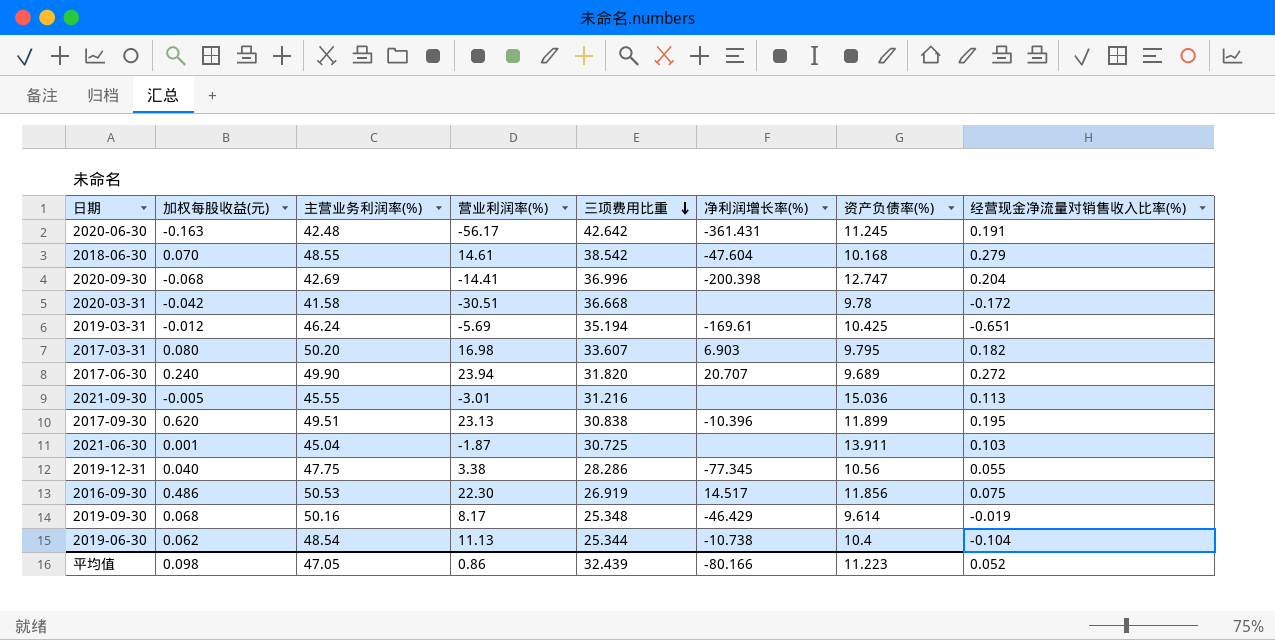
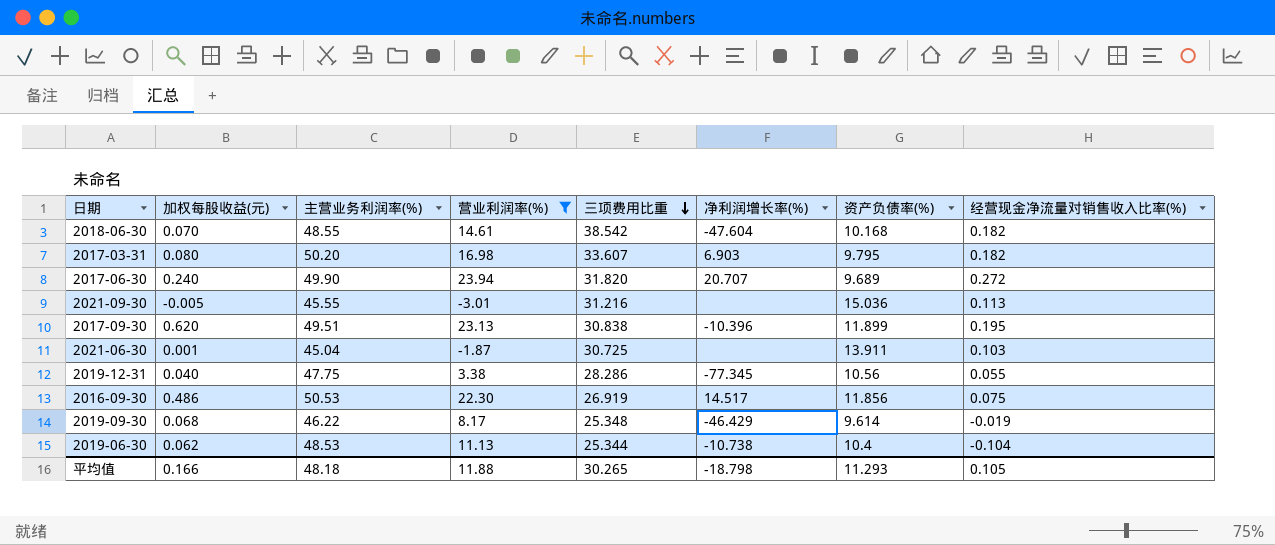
filter: none -> 营业利润率(%) >= -3.01
2018-06-30 | 经营现金净流量对销售收入比率(%): 0.279 -> 0.182
2019-09-30 | 主营业务利润率(%): 50.16 -> 46.22
2019-06-30 | 主营业务利润率(%): 48.54 -> 48.53
平均值 | 加权每股收益(元): 0.098 -> 0.166
平均值 | 主营业务利润率(%): 47.05 -> 48.18
平均值 | 营业利润率(%): 0.86 -> 11.88
平均值 | 三项费用比重: 32.439 -> 30.265
平均值 | 净利润增长率(%): -80.166 -> -18.798
平均值 | 资产负债率(%): 11.223 -> 11.293
平均值 | 经营现金净流量对销售收入比率(%): 0.052 -> 0.105

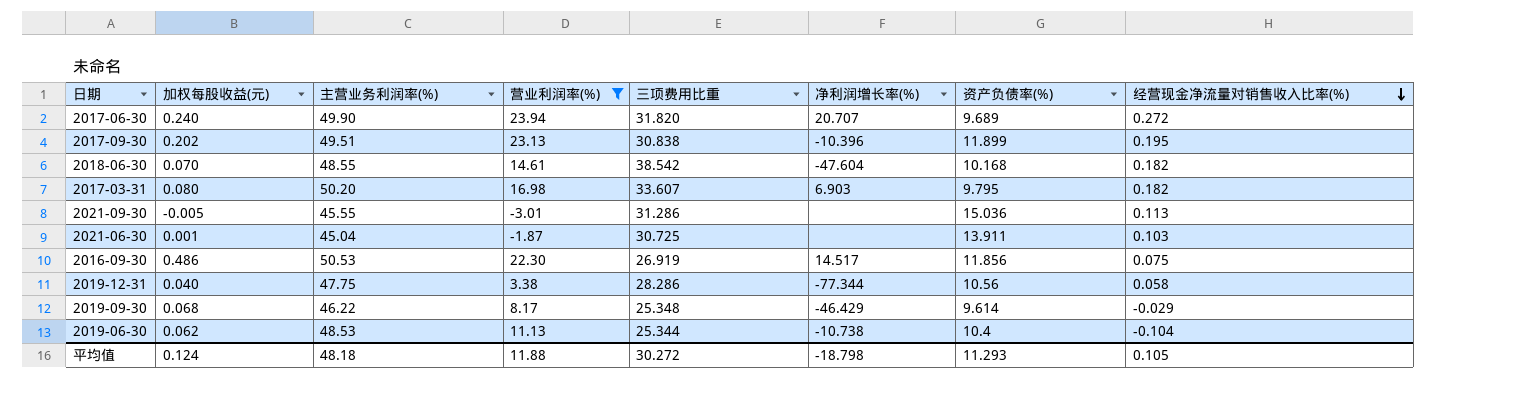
row order: 三项费用比重 descending -> 经营现金净流量对销售收入比率(%) descending
2017-09-30 | 加权每股收益(元): 0.620 -> 0.202
2021-09-30 | 三项费用比重: 31.216 -> 31.286
2019-12-31 | 净利润增长率(%): -77.345 -> -77.344
2019-12-31 | 经营现金净流量对销售收入比率(%): 0.055 -> 0.058
2019-09-30 | 经营现金净流量对销售收入比率(%): -0.019 -> -0.029
平均值 | 加权每股收益(元): 0.166 -> 0.124
平均值 | 三项费用比重: 30.265 -> 30.272

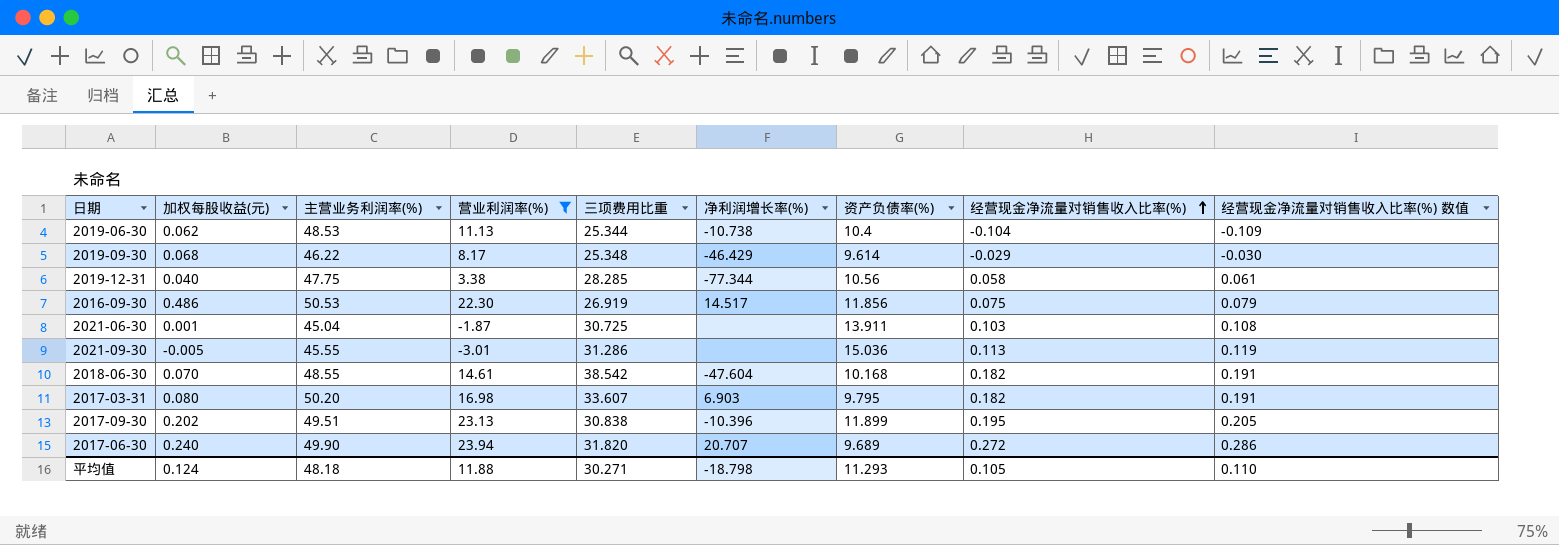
row order: 经营现金净流量对销售收入比率(%) descending -> 经营现金净流量对销售收入比率(%) ascending
column 经营现金净流量对销售收入比率(%) 数值 | formula: none -> [经营现金净流量对销售收入比率(%)] * 1.05
2019-12-31 | 三项费用比重: 28.286 -> 28.285
平均值 | 三项费用比重: 30.272 -> 30.271

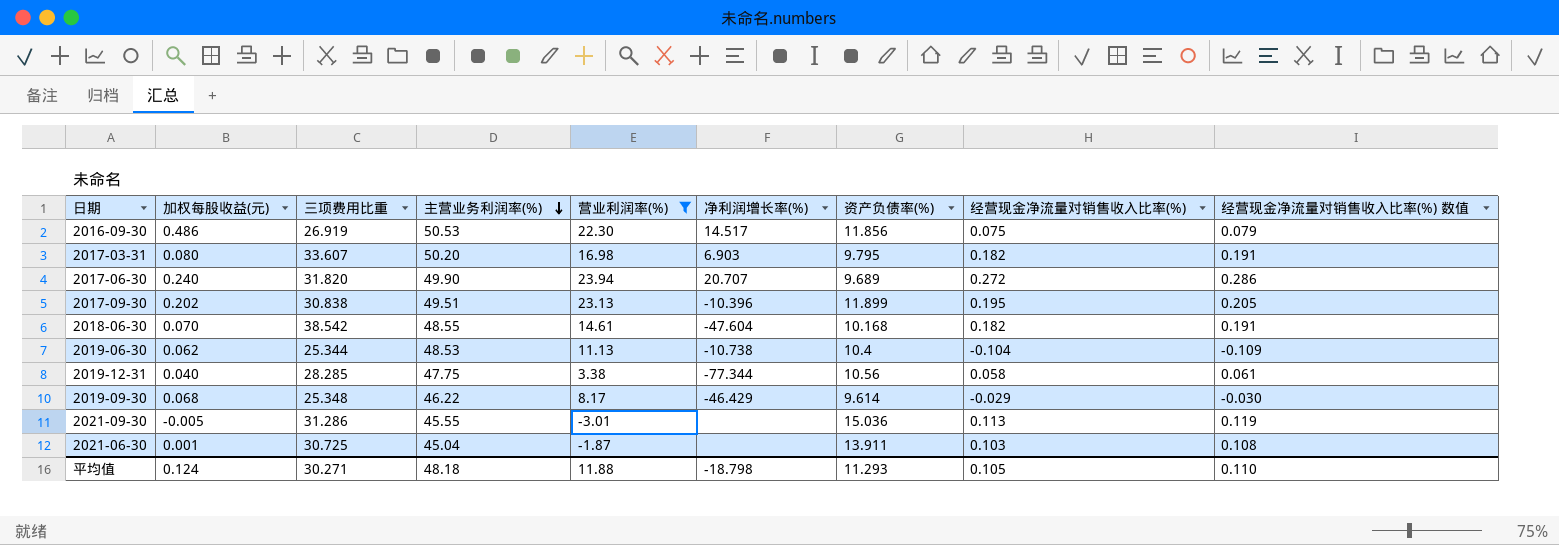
row order: 经营现金净流量对销售收入比率(%) ascending -> 主营业务利润率(%) descending
column 三项费用比重 | position: 5 -> 3

